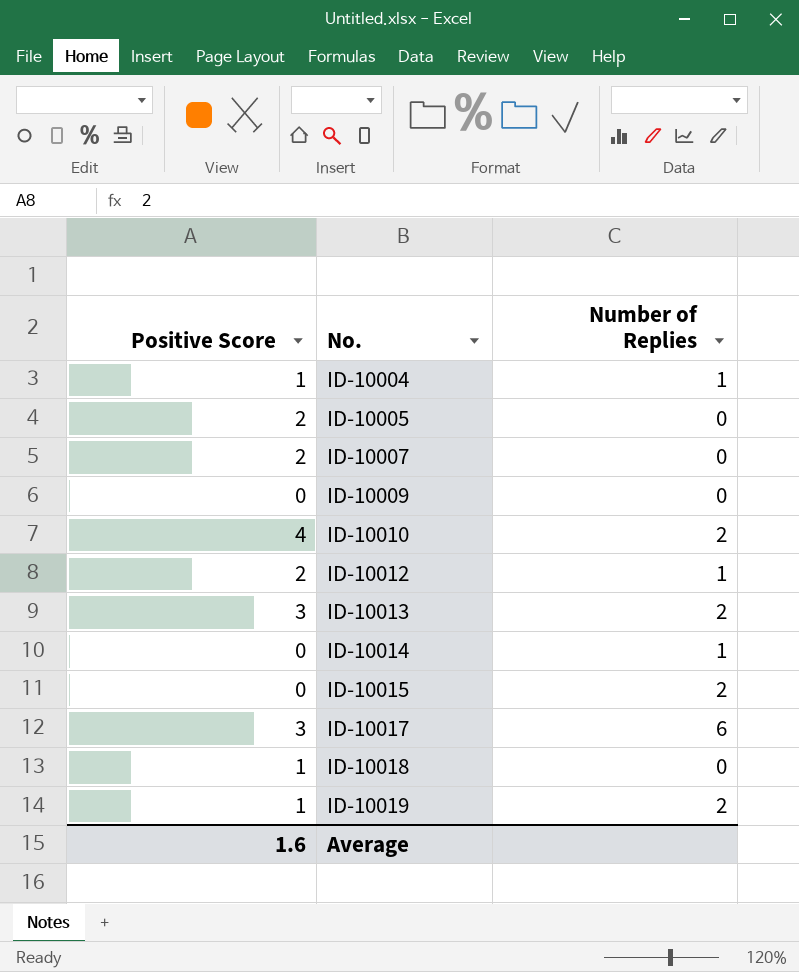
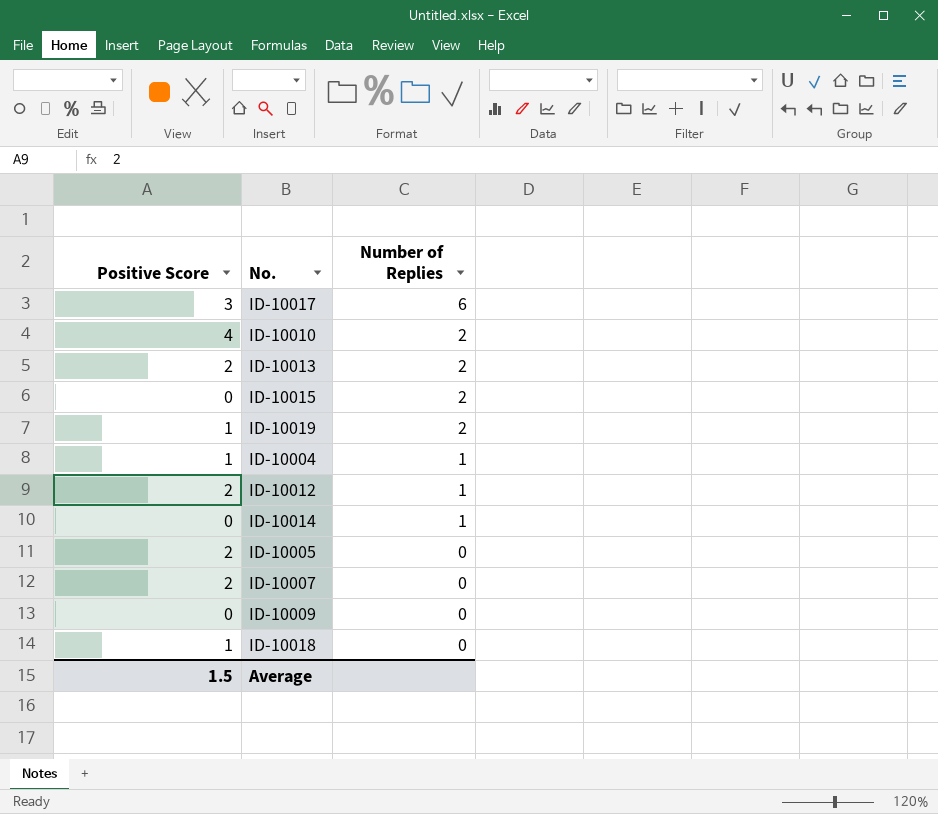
row order: No. ascending -> Number of Replies descending
ID-10013 | Positive Score: 3 -> 2
Average | Positive Score: 1.6 -> 1.5

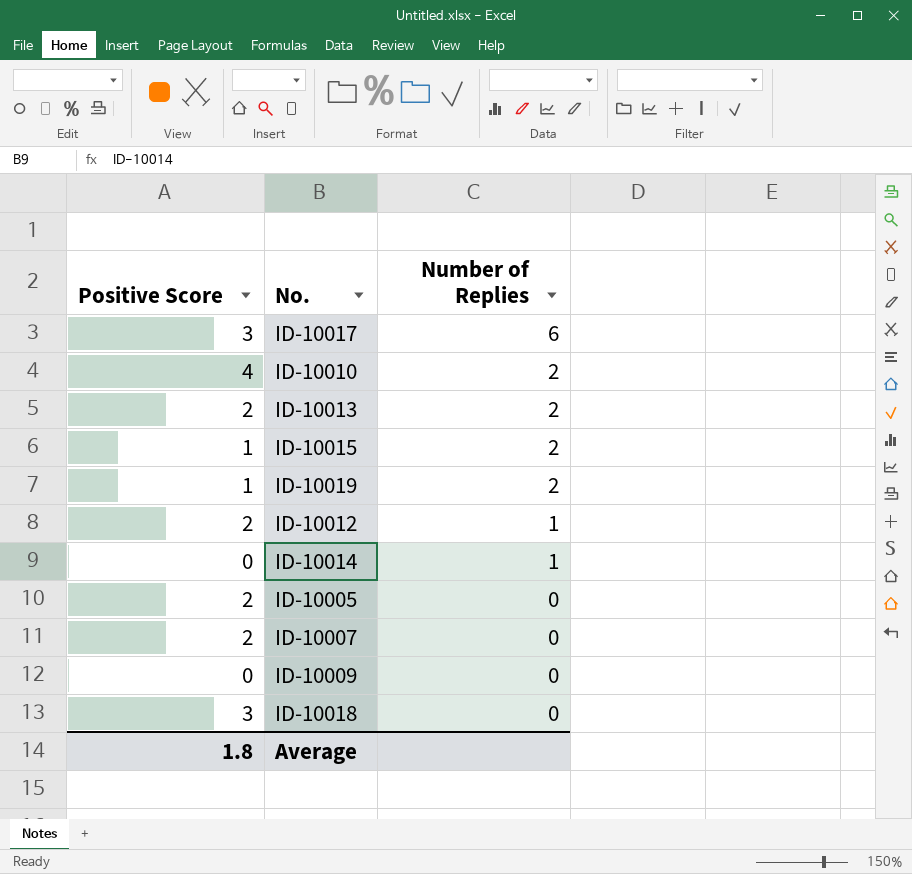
row ID-10004: 1 | 1 -> none
ID-10015 | Positive Score: 0 -> 1
ID-10018 | Positive Score: 1 -> 3
Average | Positive Score: 1.5 -> 1.8

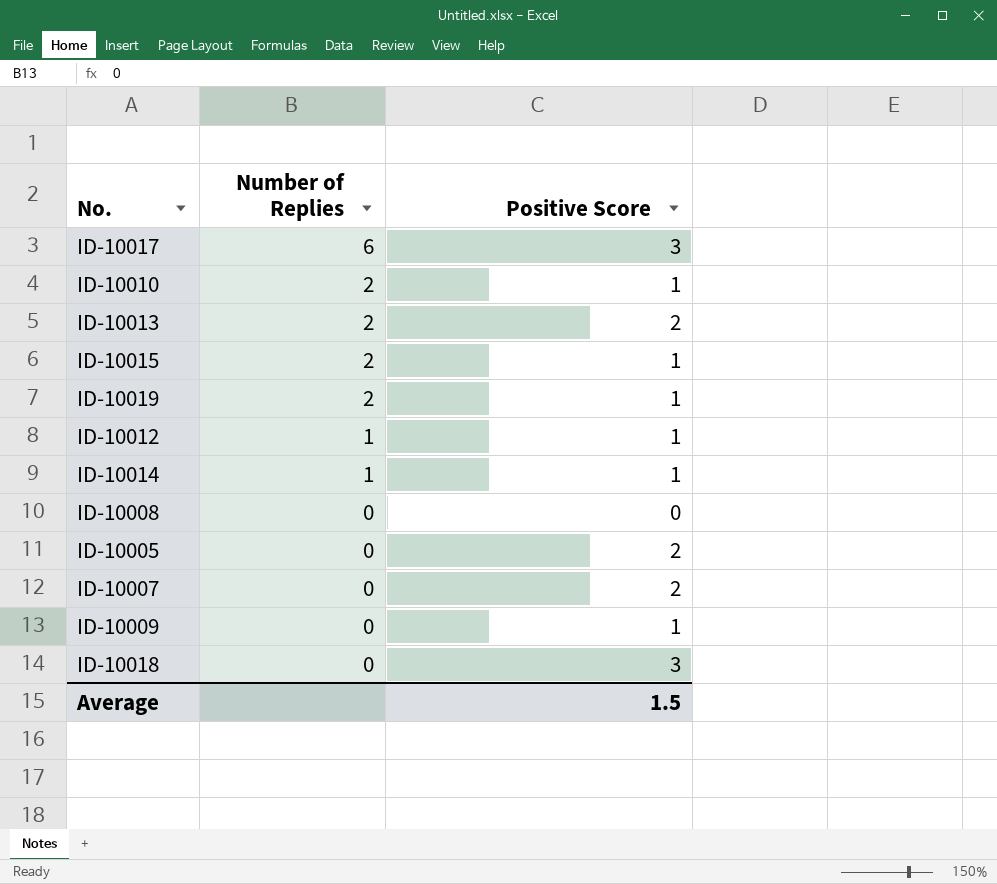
column Positive Score | position: 1 -> 3
ID-10010 | Positive Score: 4 -> 1
ID-10012 | Positive Score: 2 -> 1
ID-10014 | Positive Score: 0 -> 1
row ID-10008: none -> 0 | 0
ID-10009 | Positive Score: 0 -> 1
Average | Positive Score: 1.8 -> 1.5

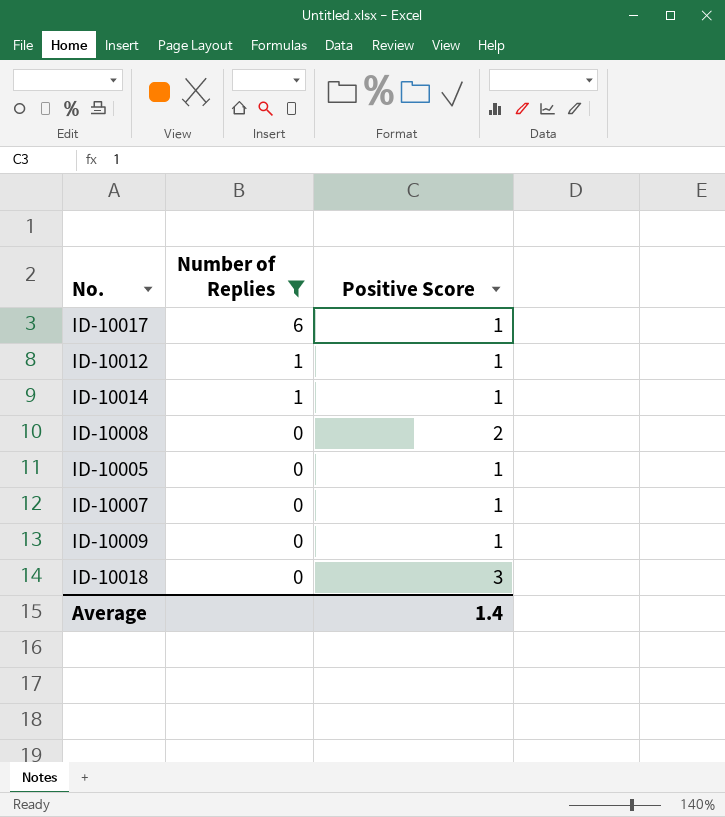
filter: none -> Number of Replies != 2
ID-10017 | Positive Score: 3 -> 1
ID-10008 | Positive Score: 0 -> 2
ID-10005 | Positive Score: 2 -> 1
ID-10007 | Positive Score: 2 -> 1
Average | Positive Score: 1.5 -> 1.4

